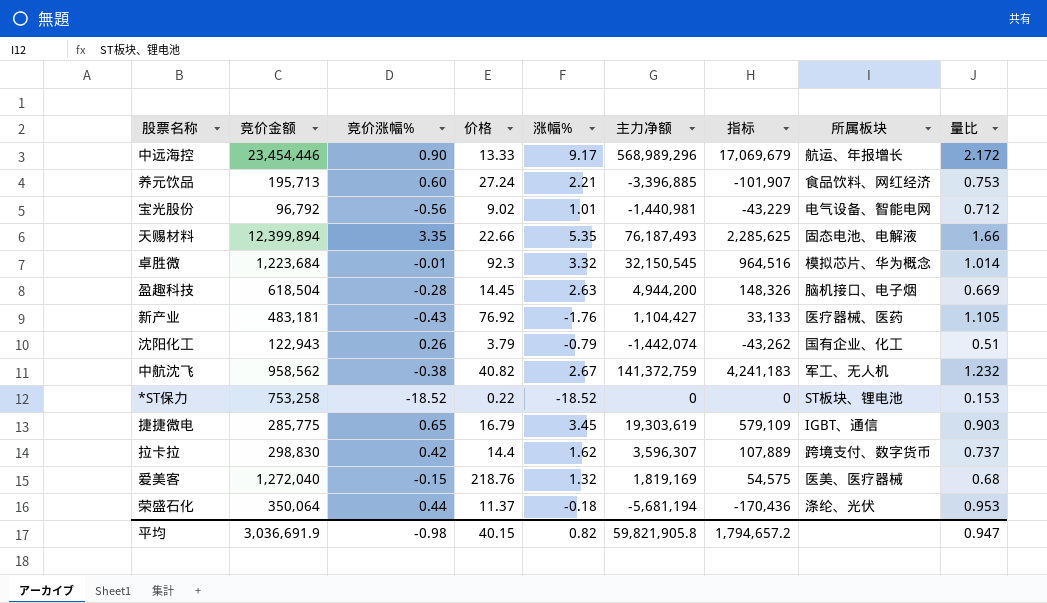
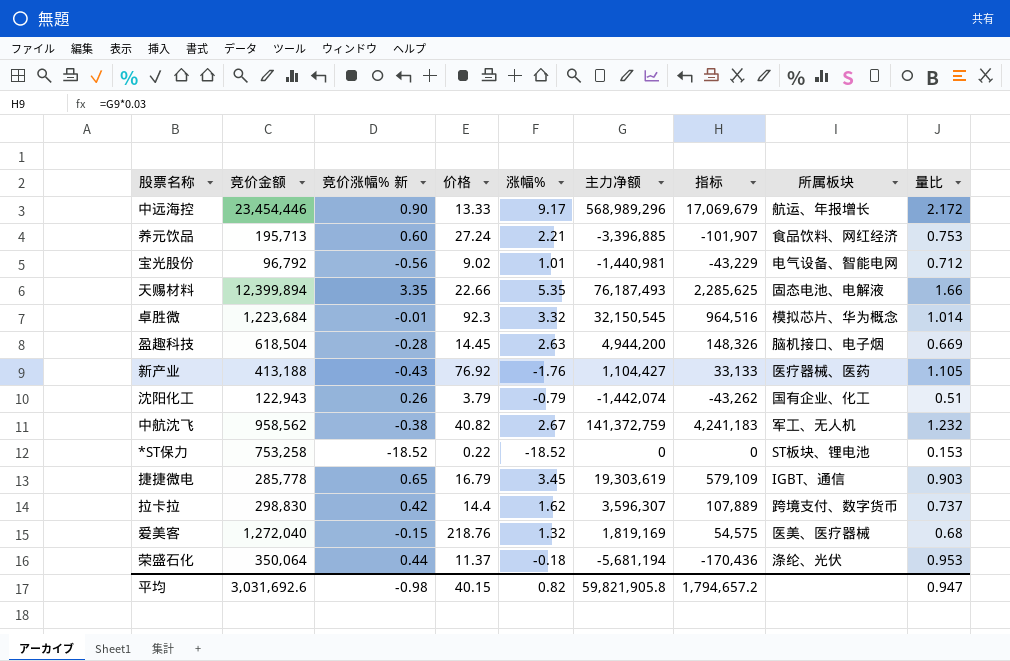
column name: 竞价涨幅% -> 竞价涨幅% 新
新产业 | 竞价金额: 483,181 -> 413,188
捷捷微电 | 竞价金额: 285,775 -> 285,778
平均 | 竞价金额: 3,036,691.9 -> 3,031,692.6

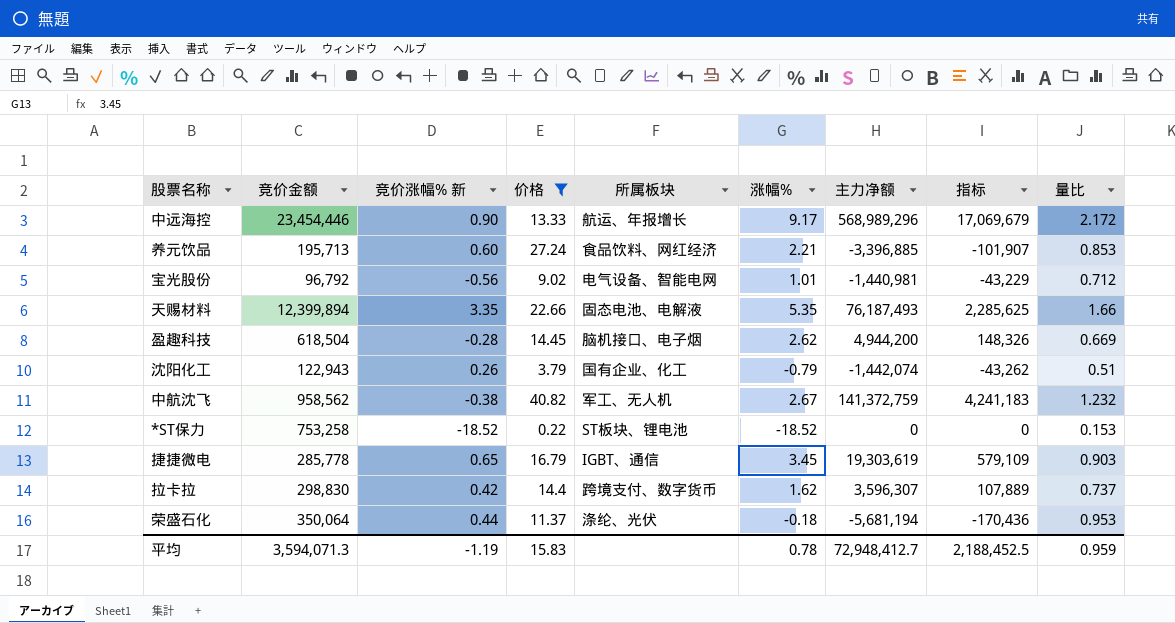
filter: none -> 价格 <= 40.82
column 所属板块 | position: 8 -> 5
养元饮品 | 量比: 0.753 -> 0.853
盈趣科技 | 涨幅%: 2.63 -> 2.62
平均 | 竞价金额: 3,031,692.6 -> 3,594,071.3
平均 | 竞价涨幅% 新: -0.98 -> -1.19
平均 | 价格: 40.15 -> 15.83
平均 | 涨幅%: 0.82 -> 0.78
平均 | 主力净额: 59,821,905.8 -> 72,948,412.7
平均 | 指标: 1,794,657.2 -> 2,188,452.5
平均 | 量比: 0.947 -> 0.959

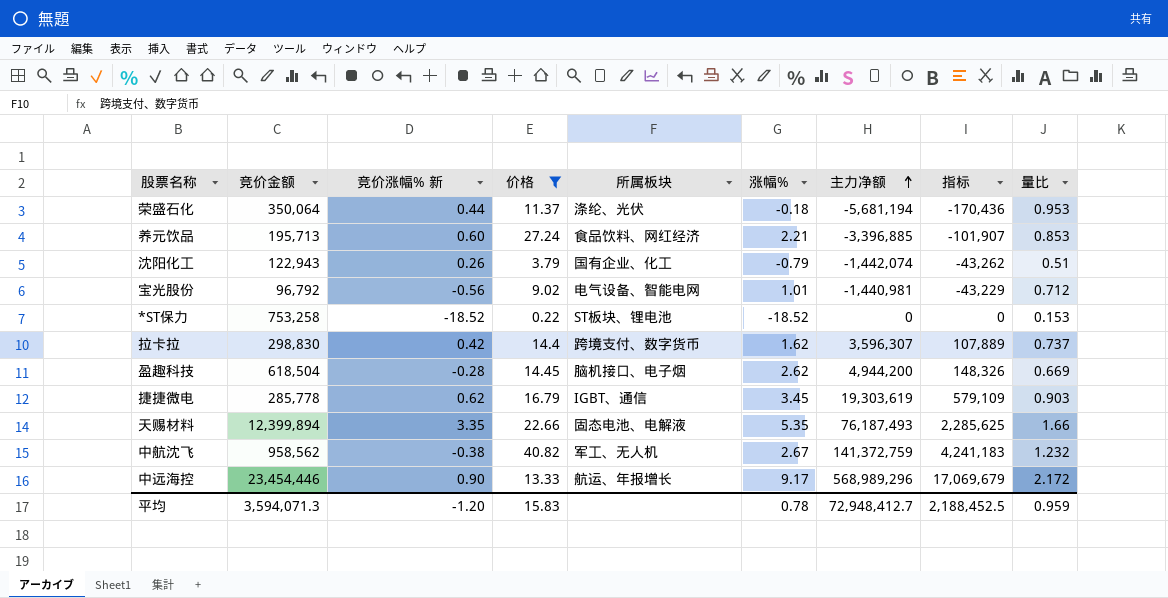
row order: none -> 主力净额 ascending
捷捷微电 | 竞价涨幅% 新: 0.65 -> 0.62
平均 | 竞价涨幅% 新: -1.19 -> -1.20

